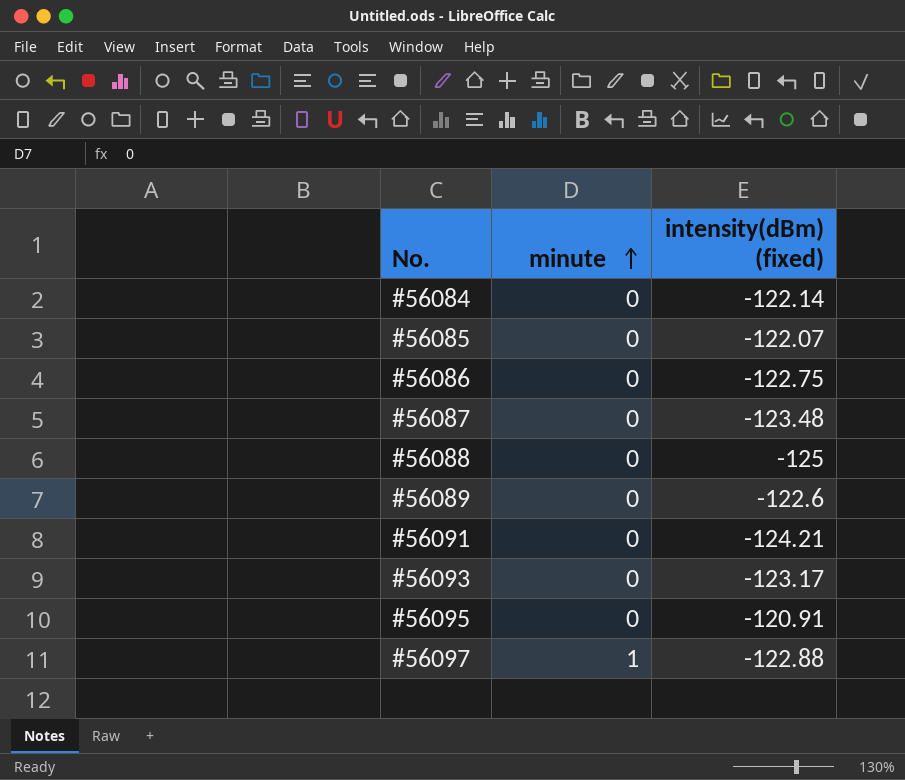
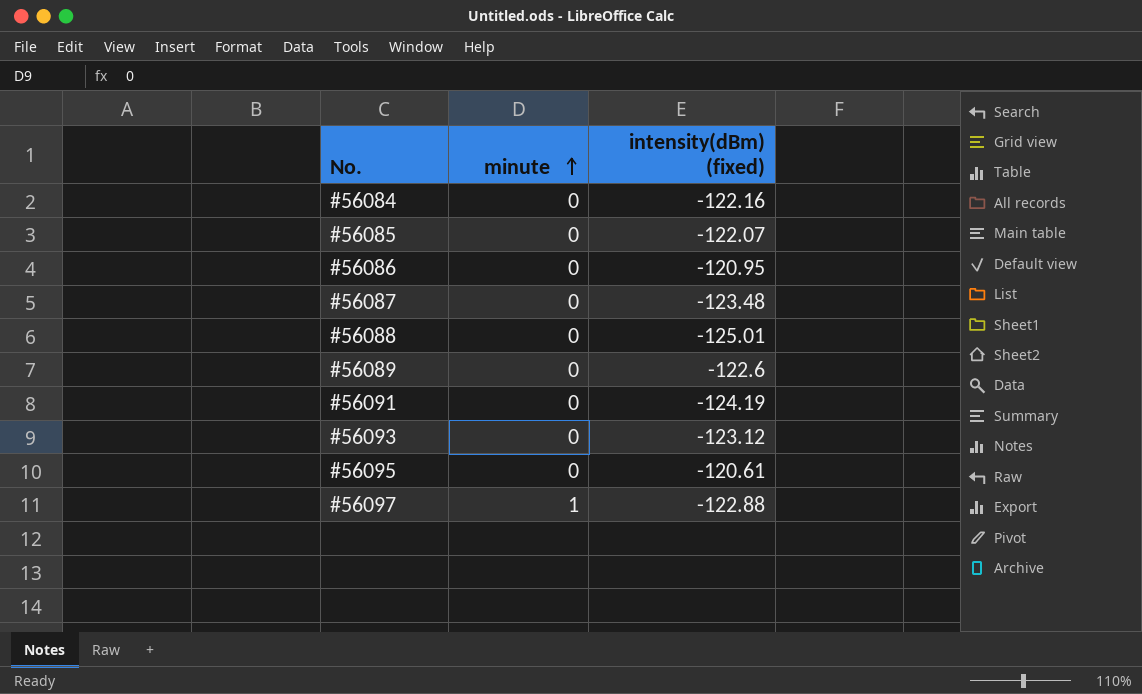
#56084 | intensity(dBm) (fixed): -122.14 -> -122.16
#56086 | intensity(dBm) (fixed): -122.75 -> -120.95
#56088 | intensity(dBm) (fixed): -125 -> -125.01
#56091 | intensity(dBm) (fixed): -124.21 -> -124.19
#56093 | intensity(dBm) (fixed): -123.17 -> -123.12
#56095 | intensity(dBm) (fixed): -120.91 -> -120.61

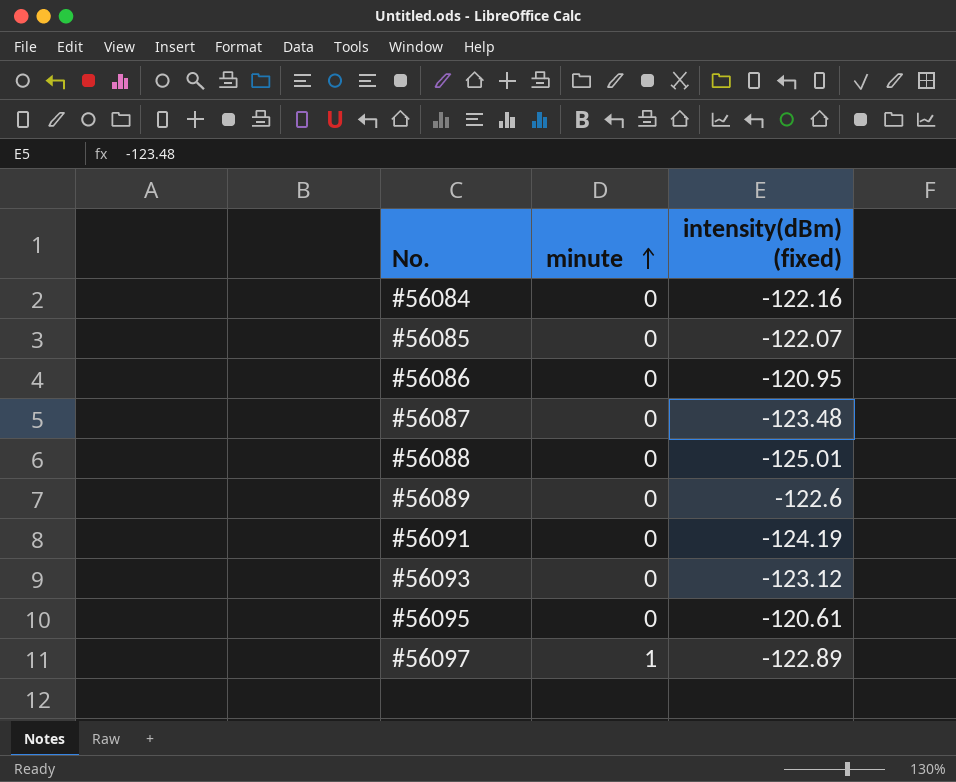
#56097 | intensity(dBm) (fixed): -122.88 -> -122.89

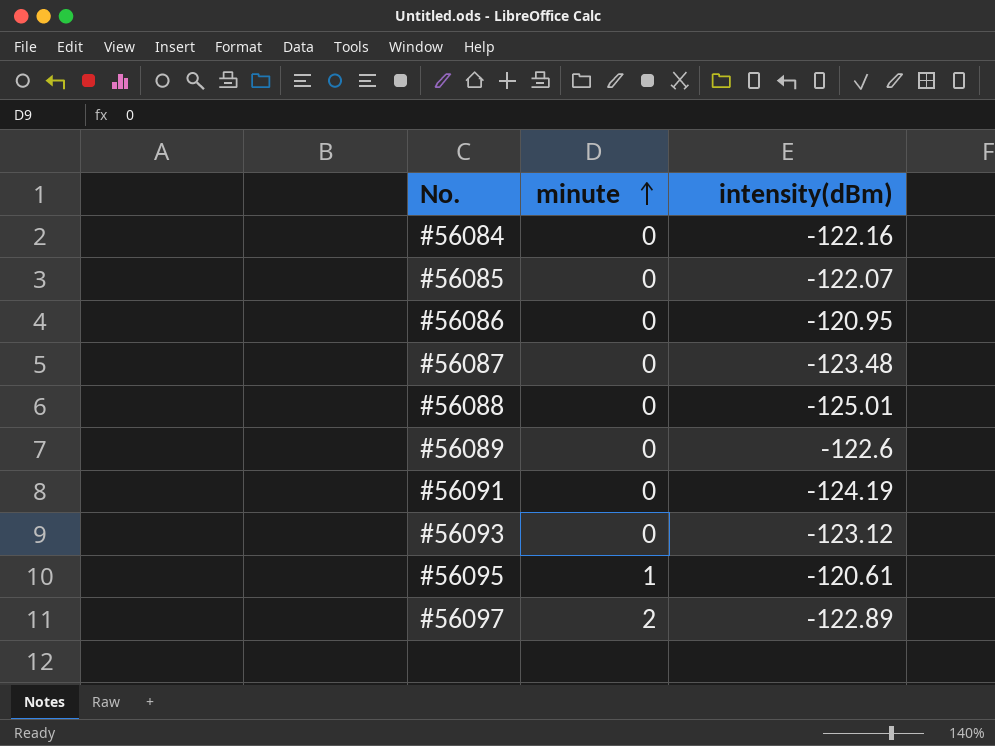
column name: intensity(dBm) (fixed) -> intensity(dBm)
#56095 | minute: 0 -> 1
#56097 | minute: 1 -> 2

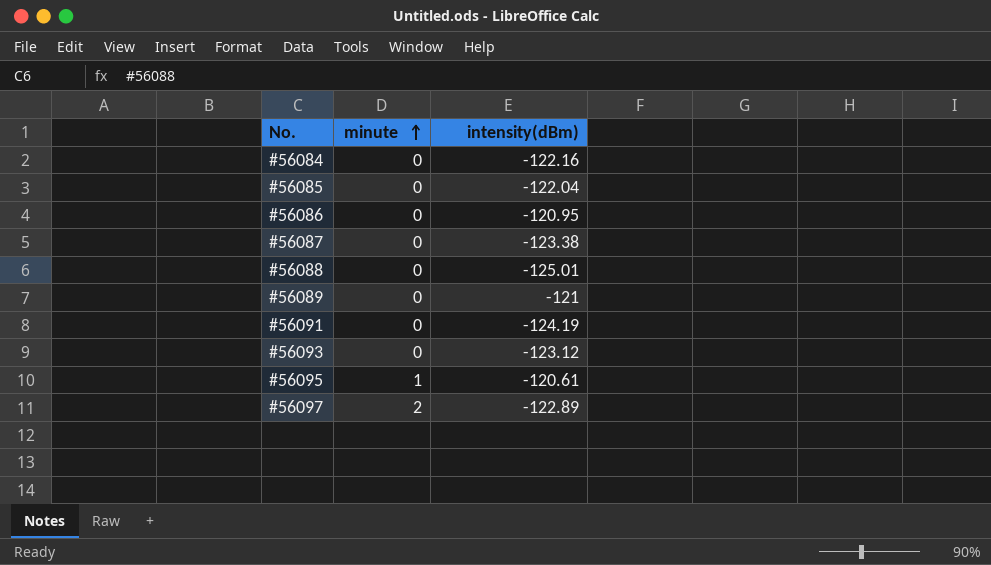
#56085 | intensity(dBm): -122.07 -> -122.04
#56087 | intensity(dBm): -123.48 -> -123.38
#56089 | intensity(dBm): -122.6 -> -121

